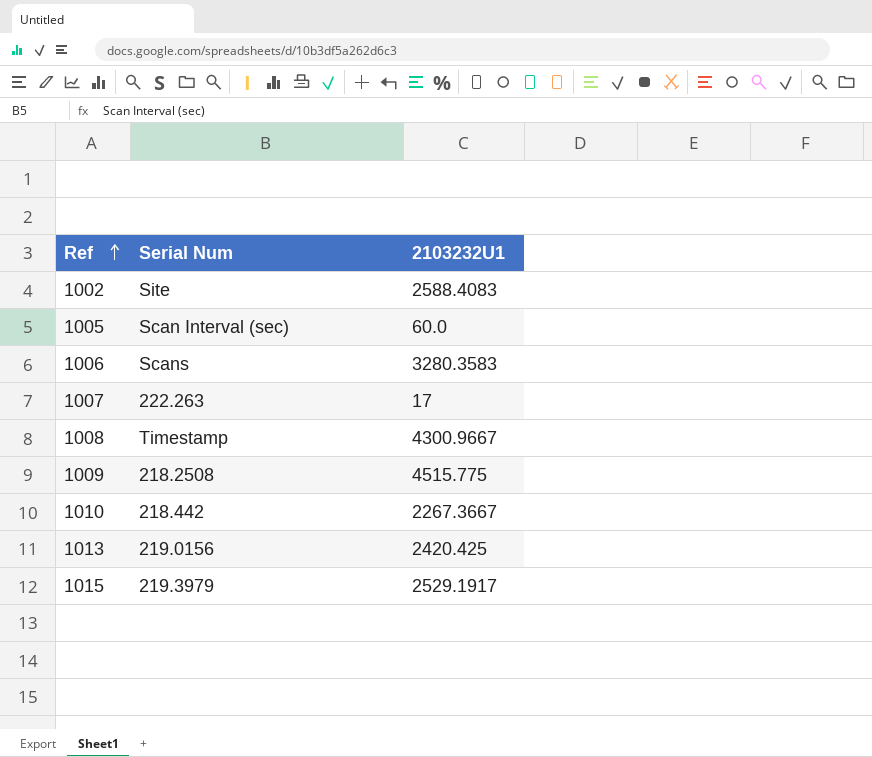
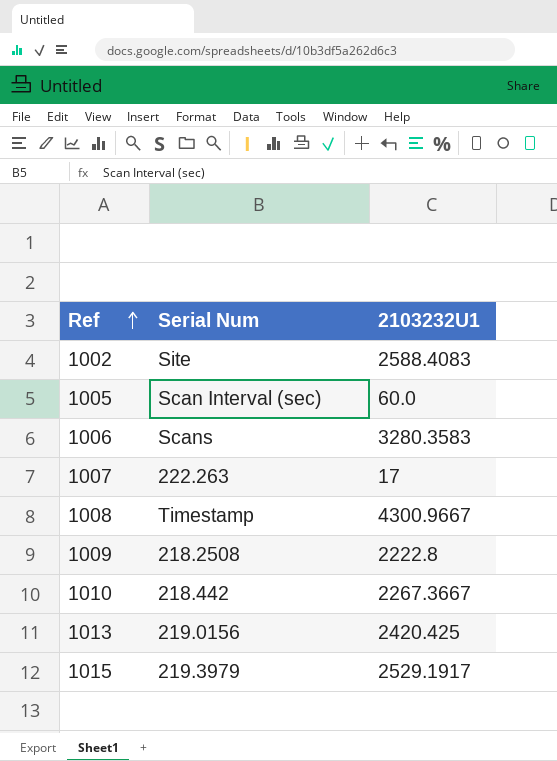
1009 | 2103232U1: 4515.775 -> 2222.8

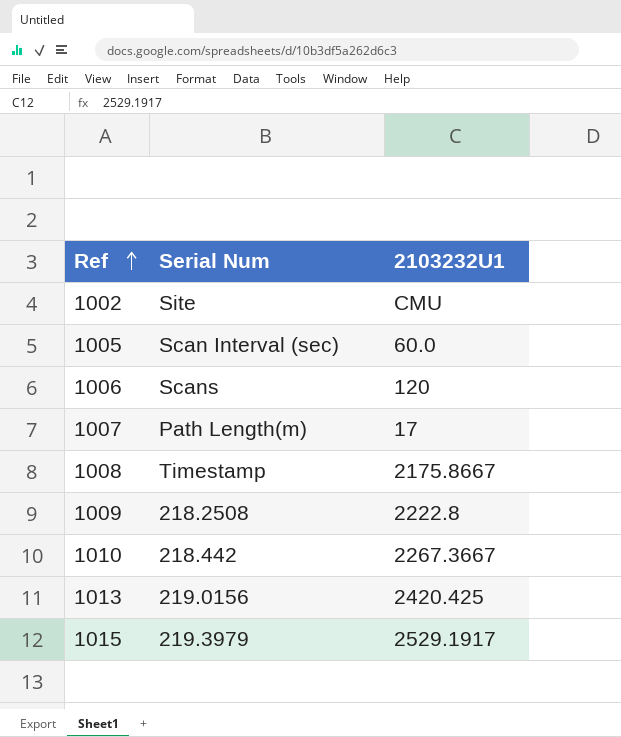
1002 | 2103232U1: 2588.4083 -> CMU
1006 | 2103232U1: 3280.3583 -> 120
1007 | Serial Num: 222.263 -> Path Length(m)
1008 | 2103232U1: 4300.9667 -> 2175.8667

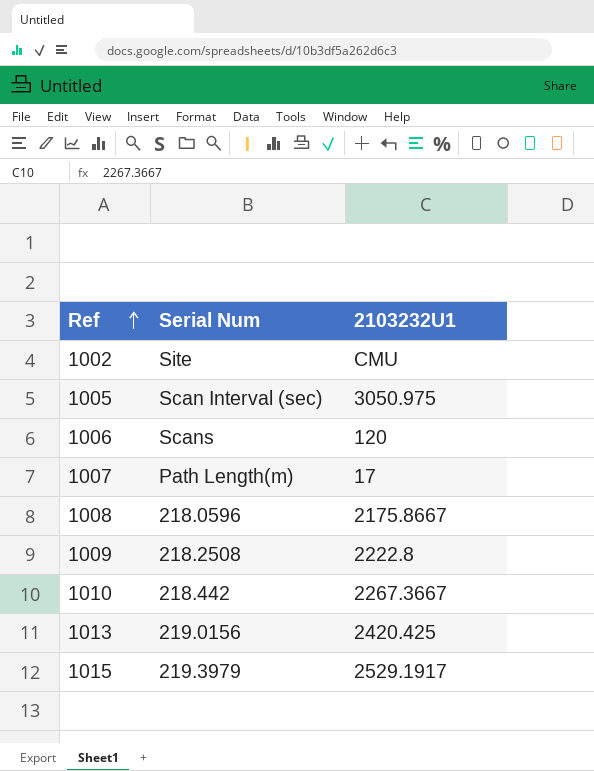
1005 | 2103232U1: 60.0 -> 3050.975
1008 | Serial Num: Timestamp -> 218.0596

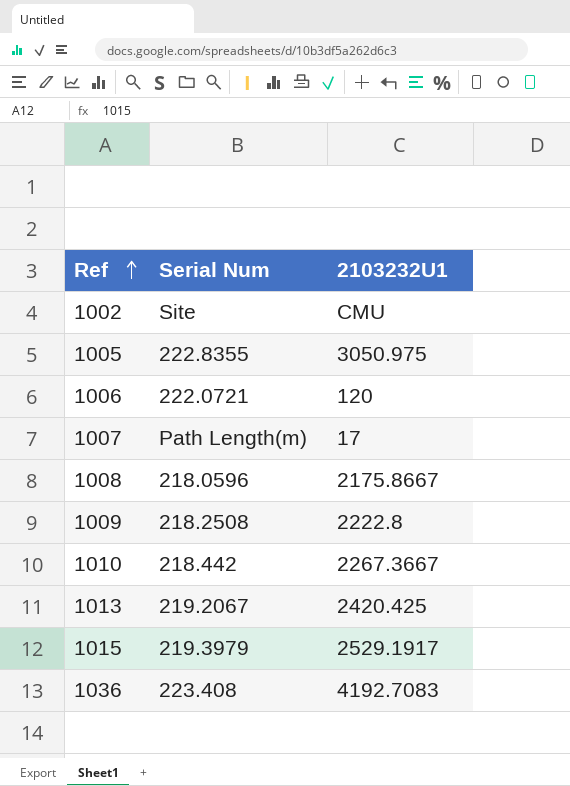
1005 | Serial Num: Scan Interval (sec) -> 222.8355
1006 | Serial Num: Scans -> 222.0721
1013 | Serial Num: 219.0156 -> 219.2067
row 1036: none -> 223.408 | 4192.7083

